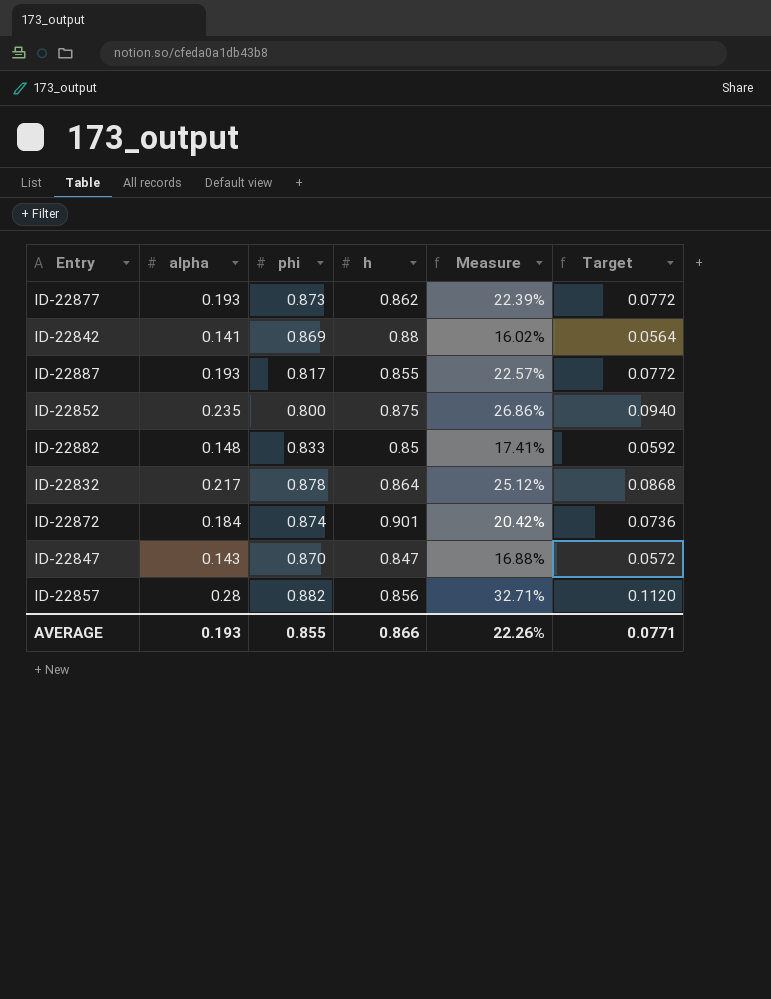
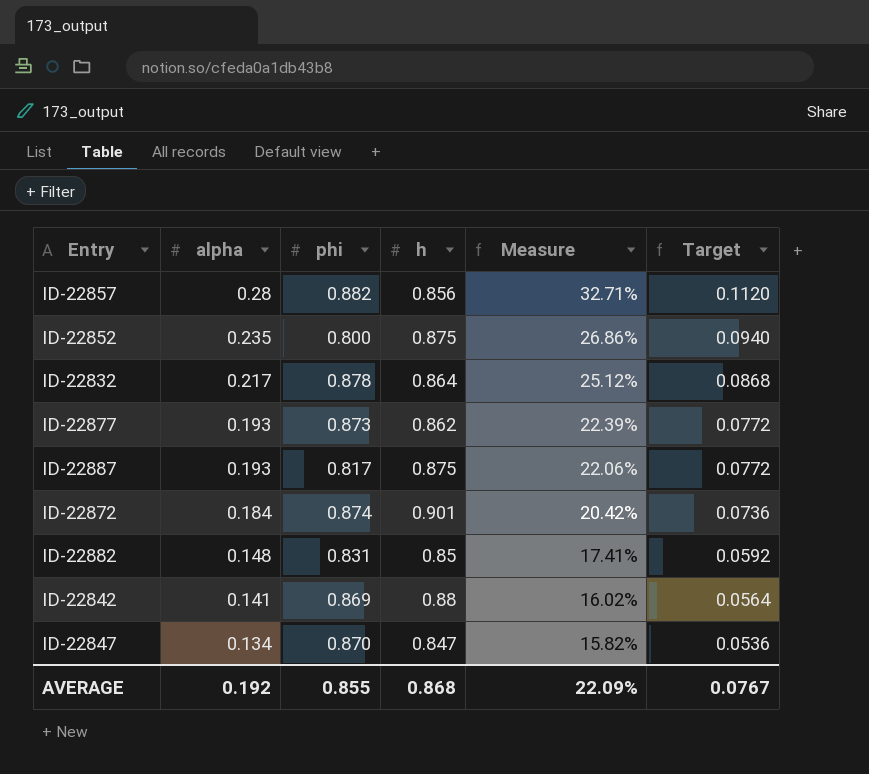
row order: none -> alpha descending
ID-22887 | h: 0.855 -> 0.875
ID-22887 | Measure: 22.57% -> 22.06%
ID-22882 | phi: 0.833 -> 0.831
ID-22847 | alpha: 0.143 -> 0.134
ID-22847 | Measure: 16.88% -> 15.82%
ID-22847 | Target: 0.0572 -> 0.0536
AVERAGE | alpha: 0.193 -> 0.192
AVERAGE | h: 0.866 -> 0.868
AVERAGE | Measure: 22.26% -> 22.09%
AVERAGE | Target: 0.0771 -> 0.0767

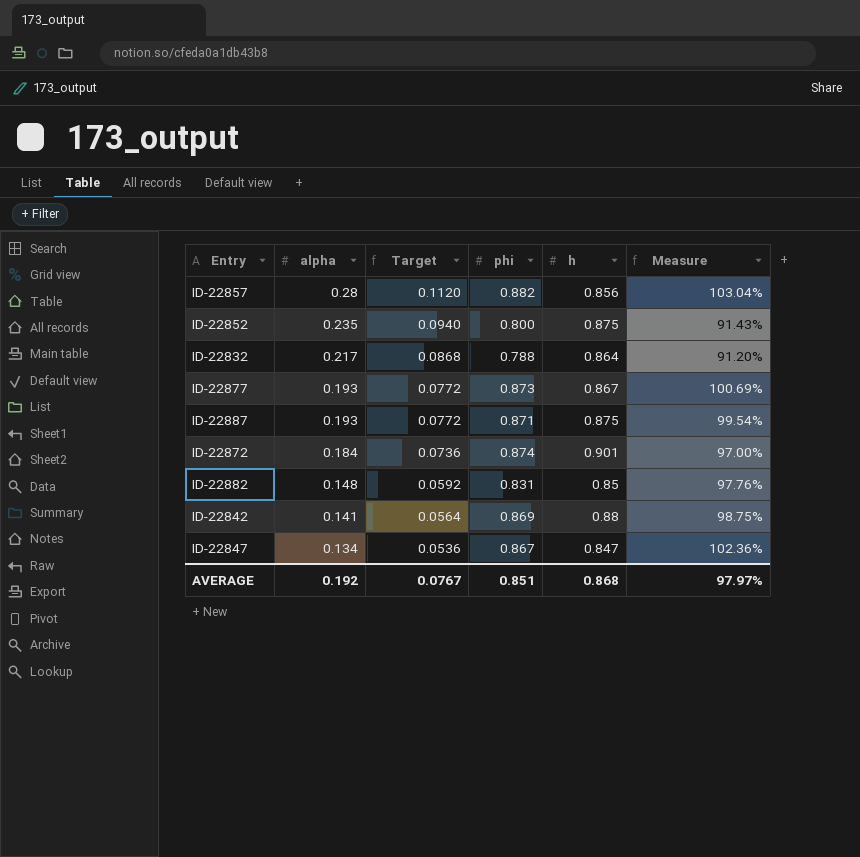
column Target | position: 6 -> 3
column Measure | formula: [alpha] / [h] -> [phi] / [h]
ID-22832 | phi: 0.878 -> 0.788
ID-22877 | h: 0.862 -> 0.867
ID-22887 | phi: 0.817 -> 0.871
ID-22847 | phi: 0.870 -> 0.867
AVERAGE | phi: 0.855 -> 0.851
AVERAGE | Measure: 22.09% -> 97.97%

